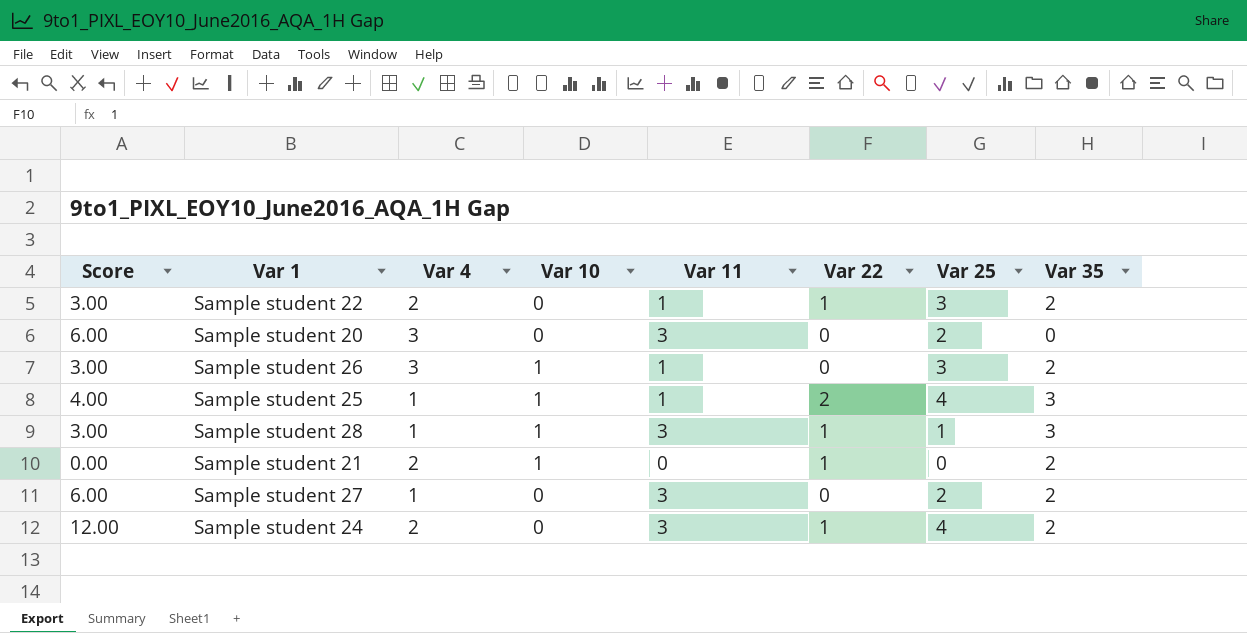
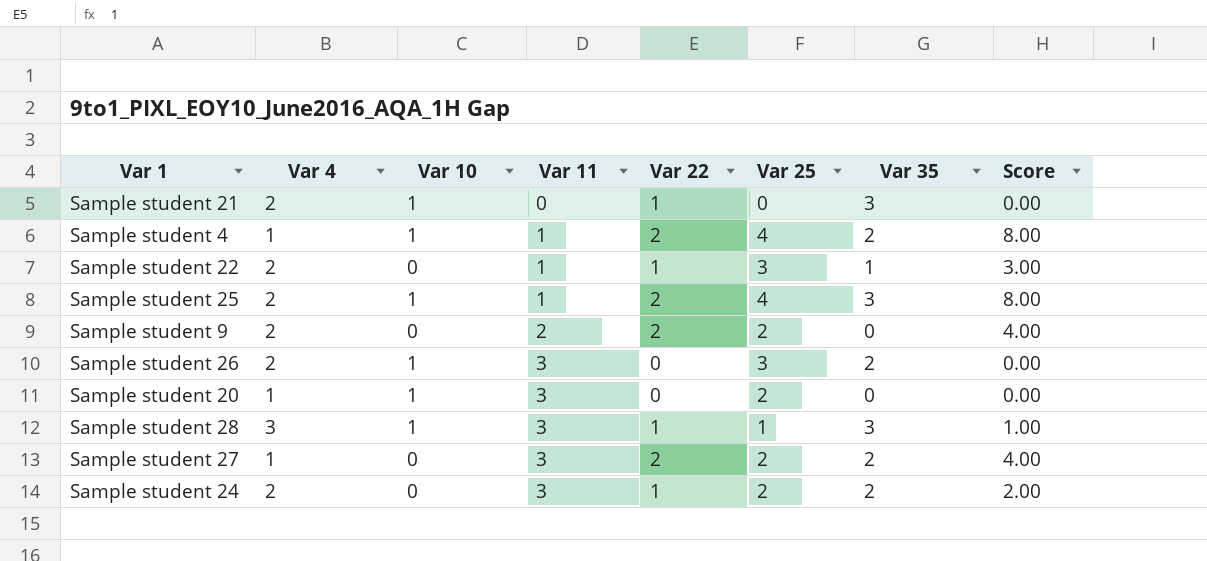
row order: none -> Var 11 ascending
column Score | formula: [Var 11] * [Var 25] -> [Var 22] * [Var 25]
column Score | position: 1 -> 8
Sample student 21 | Var 35: 2 -> 3
row Sample student 4: none -> 1 | 1 | 1 | 2 | 4 | 2 | 8.00
Sample student 22 | Var 35: 2 -> 1
Sample student 25 | Var 4: 1 -> 2
row Sample student 9: none -> 2 | 0 | 2 | 2 | 2 | 0 | 4.00
Sample student 26 | Var 4: 3 -> 2
Sample student 26 | Var 11: 1 -> 3
Sample student 20 | Var 4: 3 -> 1
Sample student 20 | Var 10: 0 -> 1
Sample student 28 | Var 4: 1 -> 3
Sample student 27 | Var 22: 0 -> 2
Sample student 24 | Var 25: 4 -> 2

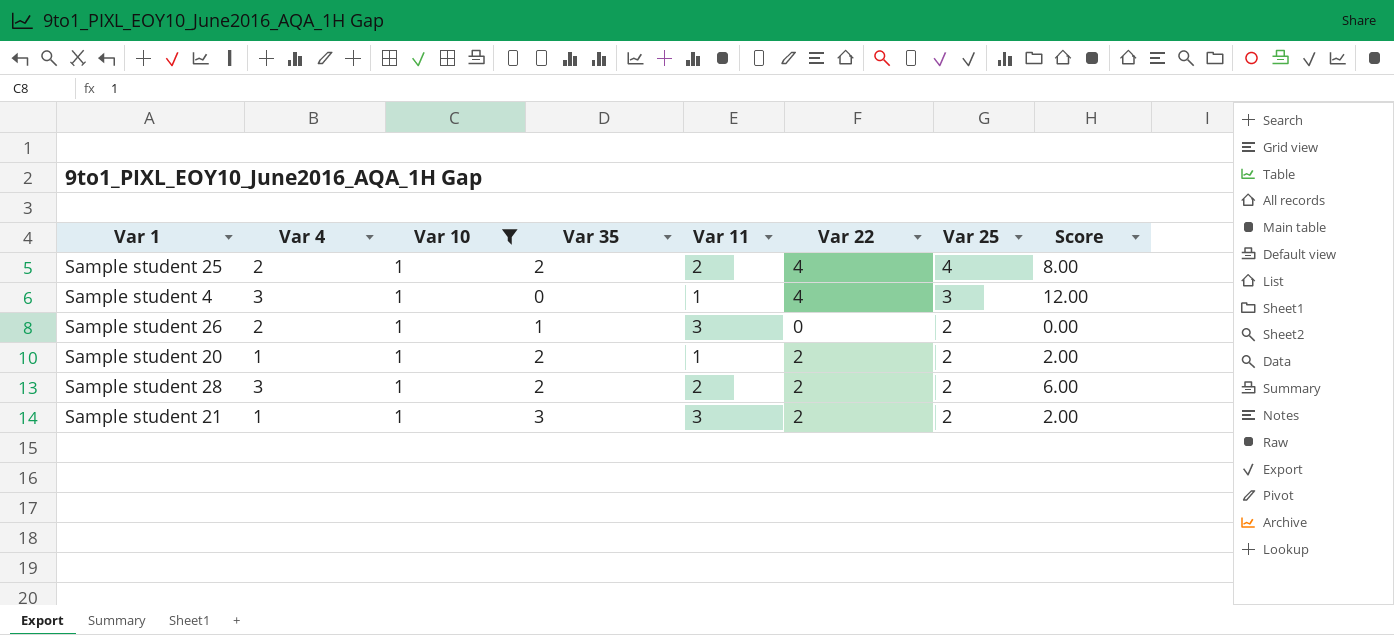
filter: none -> Var 10 = 1
row order: Var 11 ascending -> Var 25 descending
column Var 35 | position: 7 -> 4
column Score | formula: [Var 22] * [Var 25] -> [Var 4] * [Var 22]
Sample student 25 | Var 35: 3 -> 2
Sample student 25 | Var 11: 1 -> 2
Sample student 25 | Var 22: 2 -> 4
Sample student 4 | Var 4: 1 -> 3
Sample student 4 | Var 35: 2 -> 0
Sample student 4 | Var 22: 2 -> 4
Sample student 4 | Var 25: 4 -> 3
Sample student 26 | Var 35: 2 -> 1
Sample student 26 | Var 25: 3 -> 2
Sample student 20 | Var 35: 0 -> 2
Sample student 20 | Var 11: 3 -> 1
Sample student 20 | Var 22: 0 -> 2
Sample student 28 | Var 35: 3 -> 2
Sample student 28 | Var 11: 3 -> 2
Sample student 28 | Var 22: 1 -> 2
Sample student 28 | Var 25: 1 -> 2
Sample student 21 | Var 4: 2 -> 1
Sample student 21 | Var 11: 0 -> 3
Sample student 21 | Var 22: 1 -> 2
Sample student 21 | Var 25: 0 -> 2

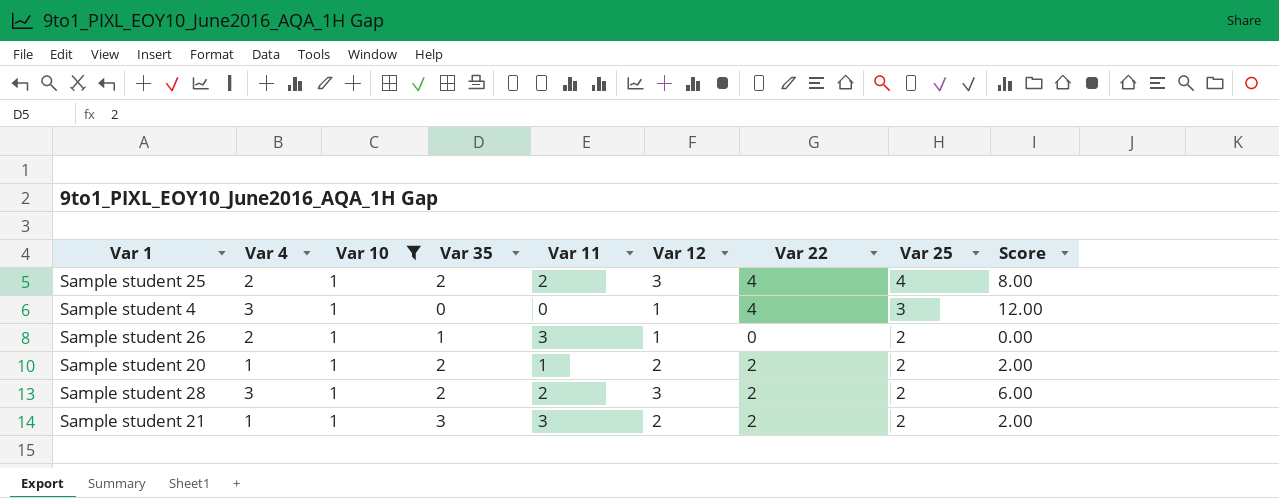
column Var 12 | position: none -> 6
Sample student 4 | Var 11: 1 -> 0

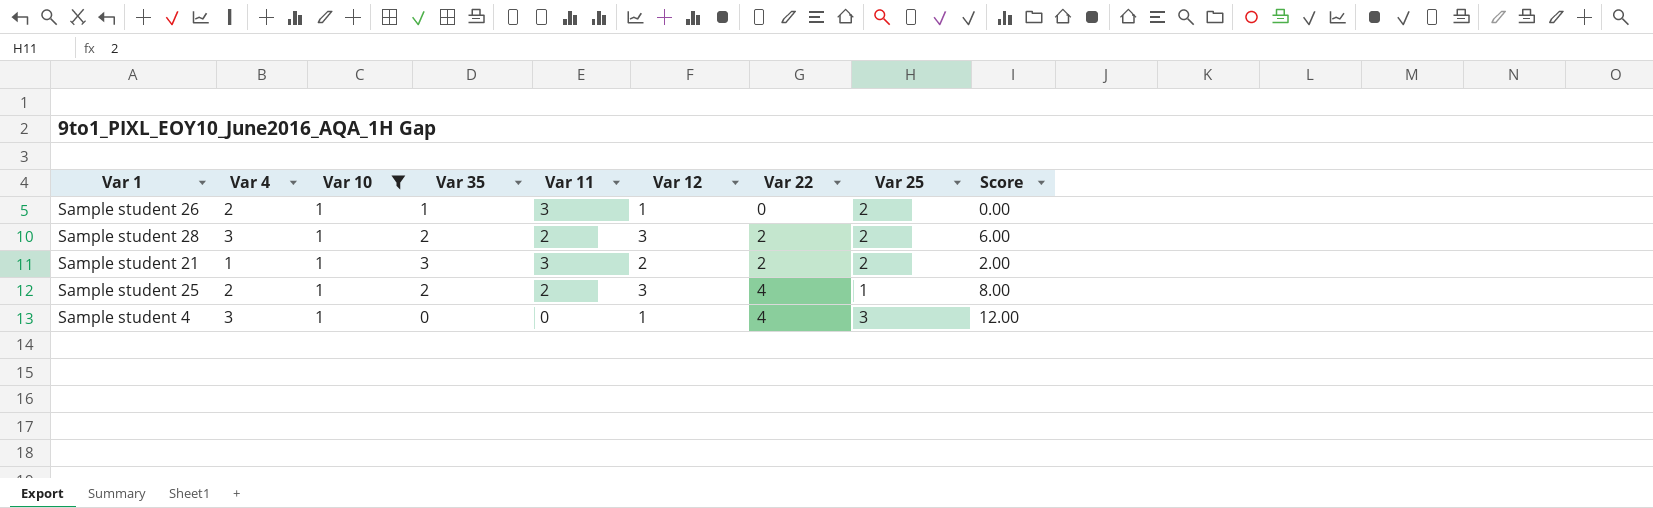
row order: Var 25 descending -> Var 22 ascending
row Sample student 20: 1 | 1 | 2 | 1 | 2 | 2 | 2 | 2.00 -> none
Sample student 25 | Var 25: 4 -> 1

